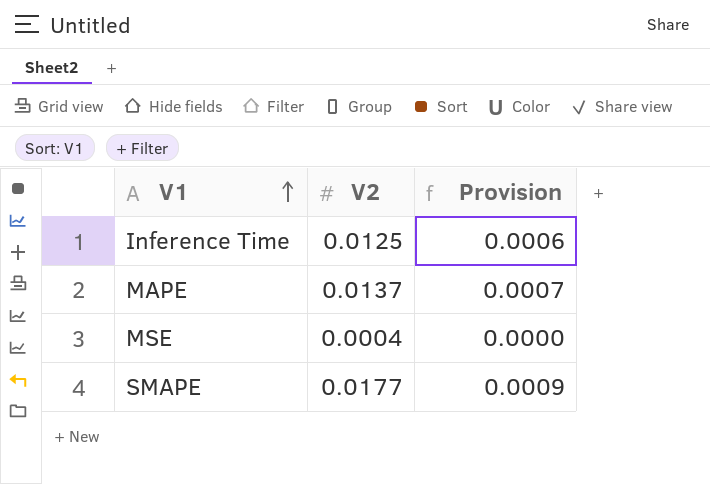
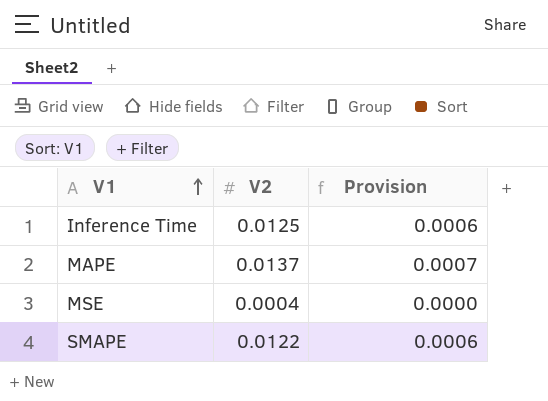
SMAPE | V2: 0.0177 -> 0.0122
SMAPE | Provision: 0.0009 -> 0.0006

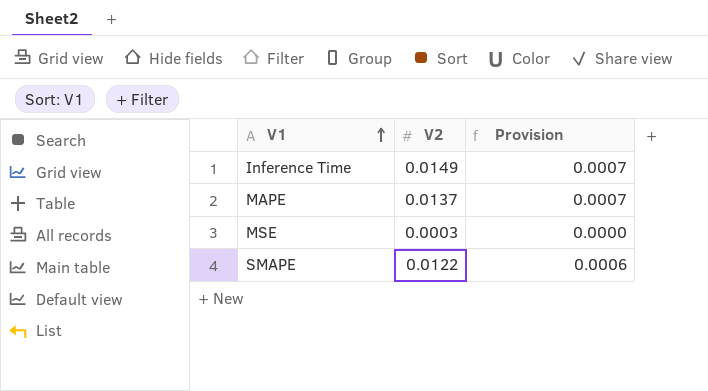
Inference Time | V2: 0.0125 -> 0.0149
Inference Time | Provision: 0.0006 -> 0.0007
MSE | V2: 0.0004 -> 0.0003

